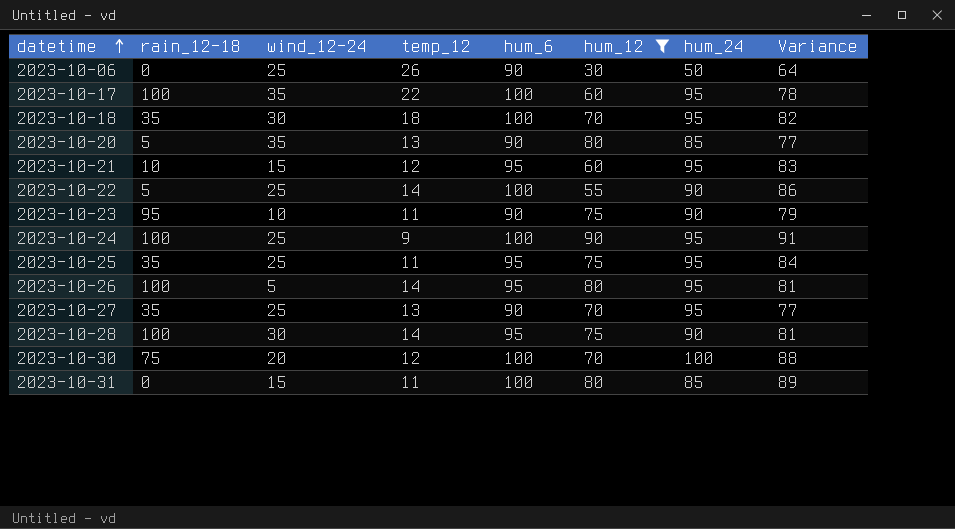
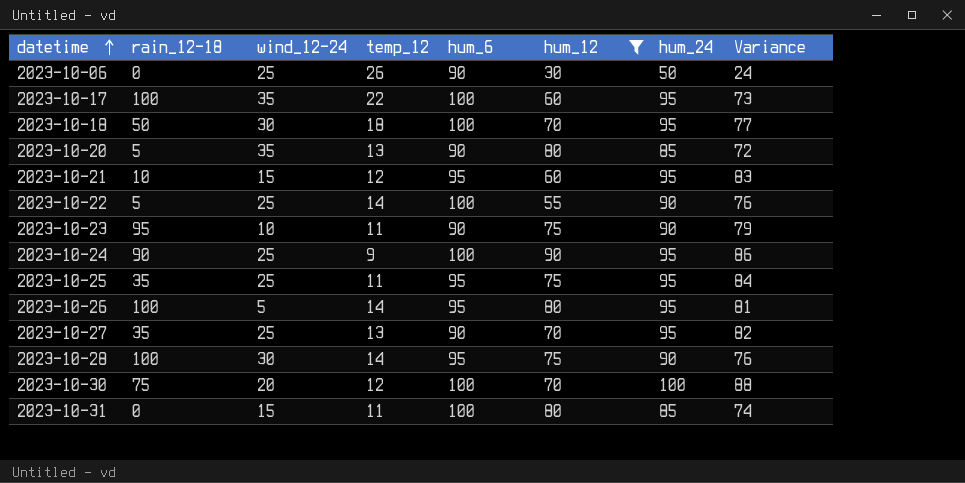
column Variance | formula: [hum_6] - [temp_12] -> [hum_24] - [temp_12]
2023-10-18 | rain_12-18: 35 -> 50
2023-10-24 | rain_12-18: 100 -> 90

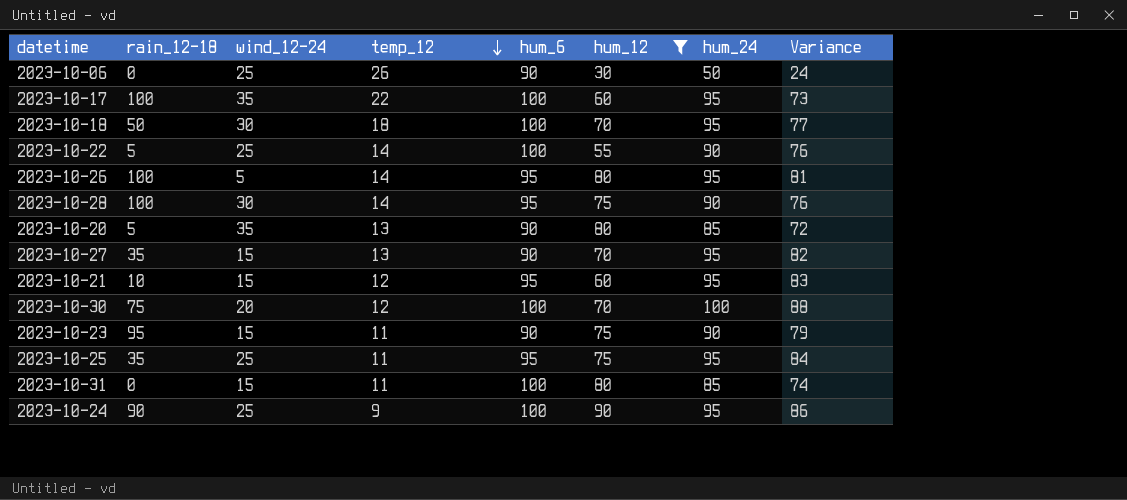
row order: datetime ascending -> temp_12 descending
2023-10-27 | wind_12-24: 25 -> 15
2023-10-23 | wind_12-24: 10 -> 15

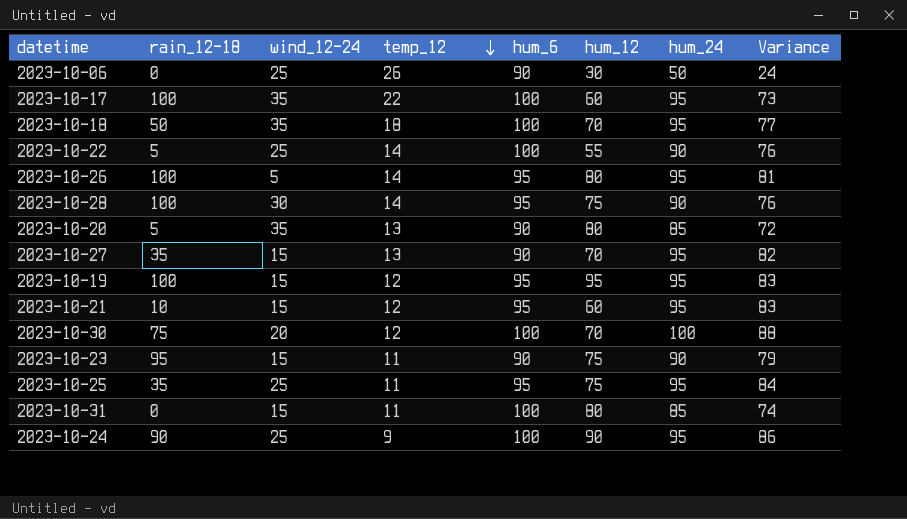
filter: hum_12 != 95 -> none
2023-10-18 | wind_12-24: 30 -> 35

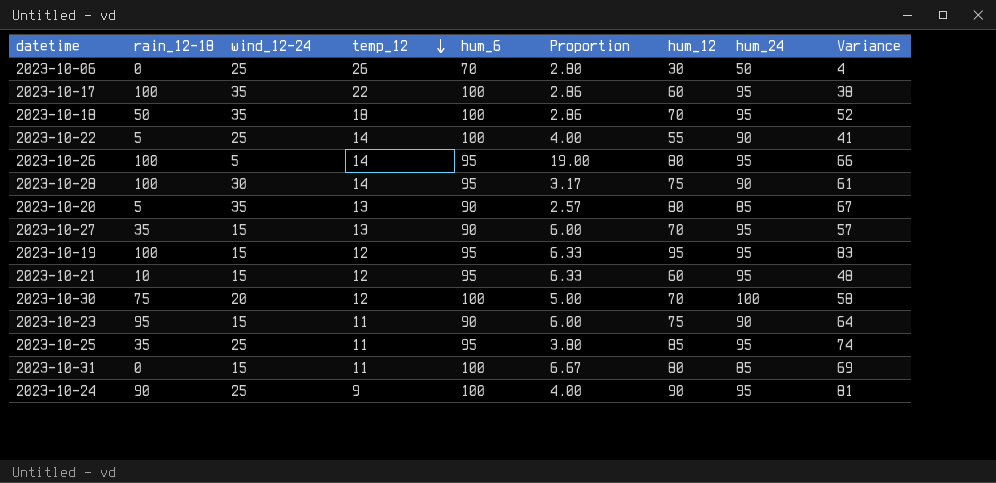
column Proportion | formula: none -> [hum_6] / [wind_12-24]
column Variance | formula: [hum_24] - [temp_12] -> [hum_12] - [temp_12]
2023-10-06 | hum_6: 90 -> 70
2023-10-25 | hum_12: 75 -> 85

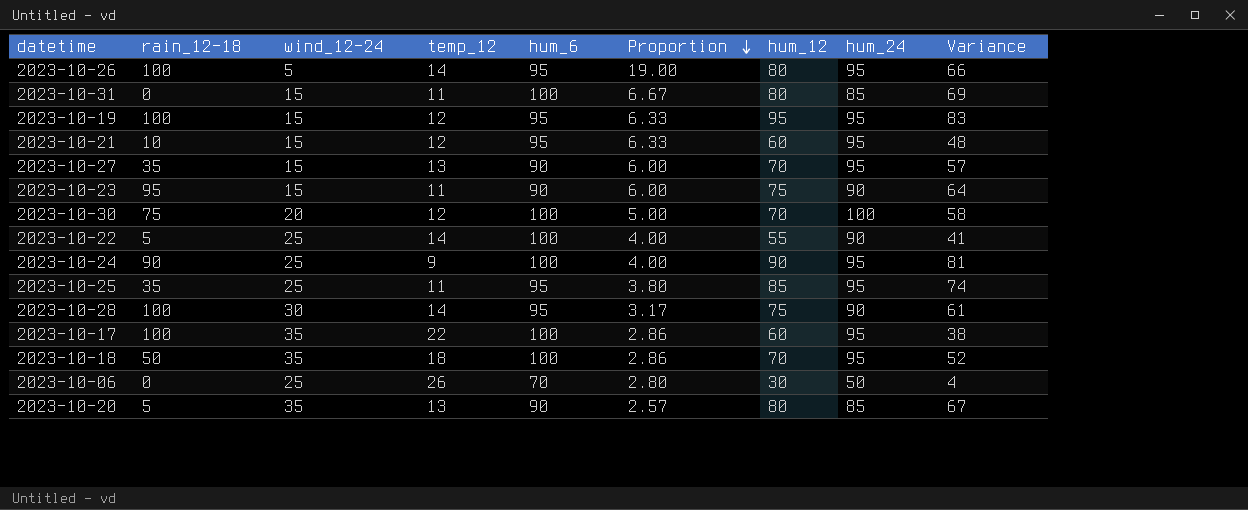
row order: temp_12 descending -> Proportion descending

